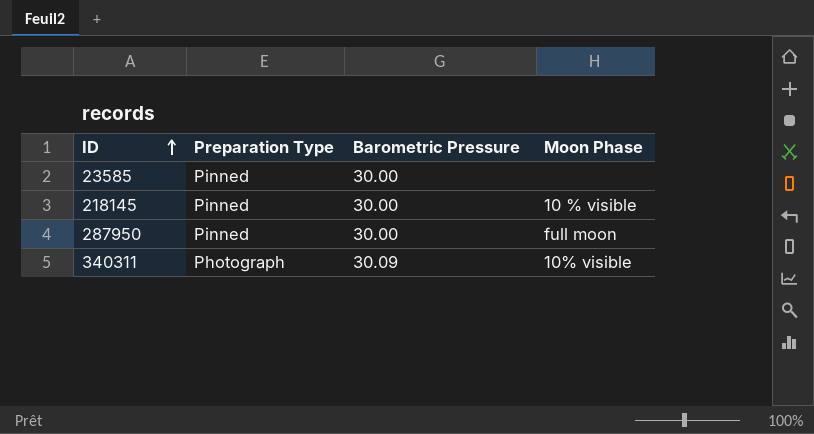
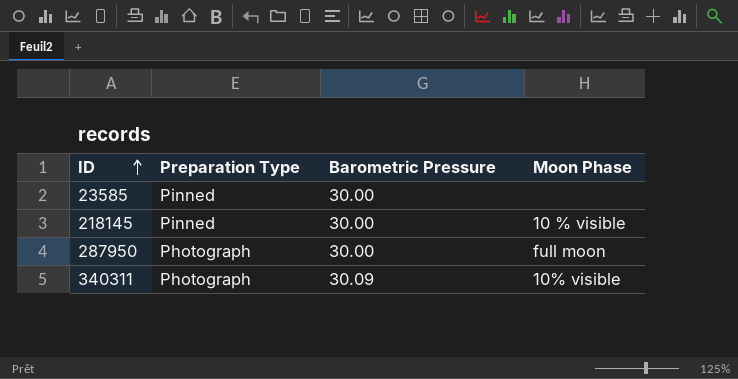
287950 | Preparation Type: Pinned -> Photograph

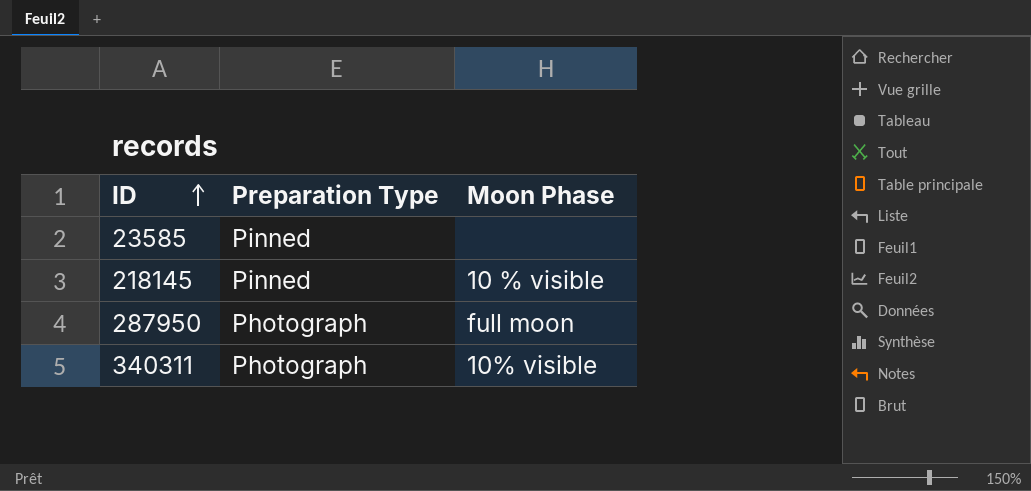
column Barometric Pressure | position: 3 -> none

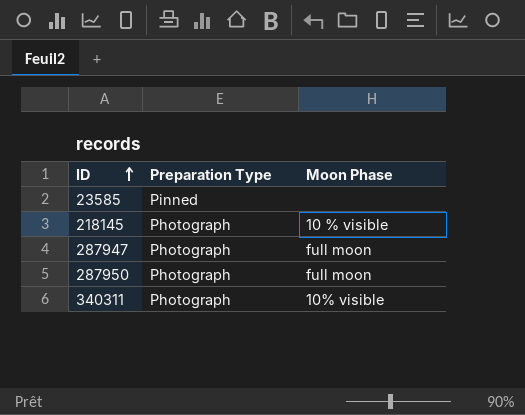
218145 | Preparation Type: Pinned -> Photograph
row 287947: none -> Photograph | full moon

